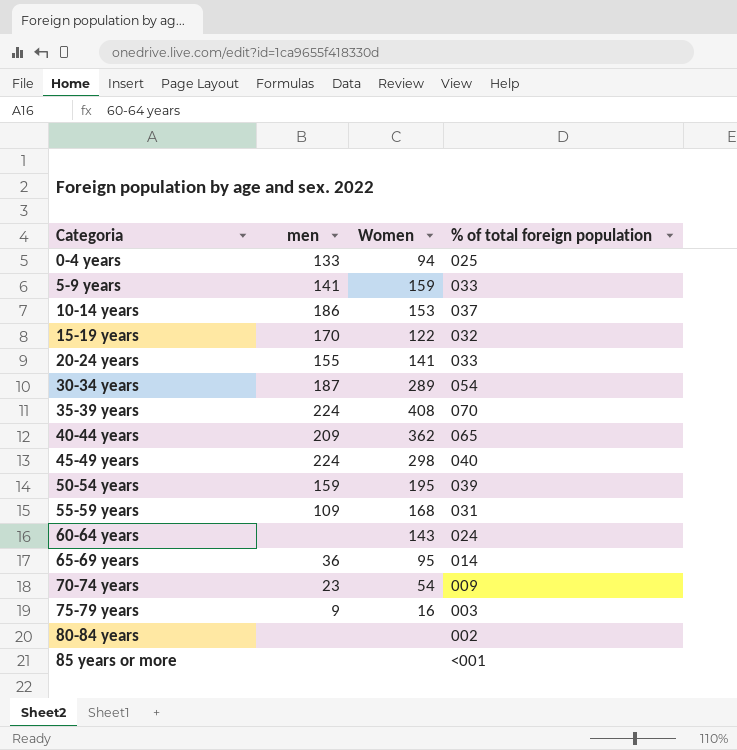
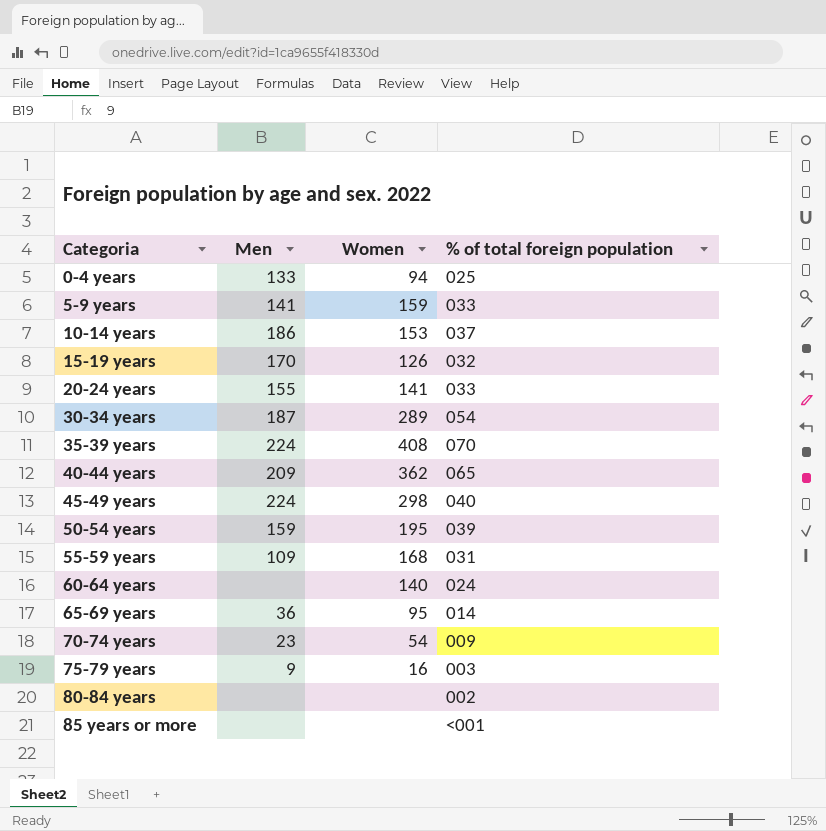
column name: men -> Men
15-19 years | Women: 122 -> 126
60-64 years | Women: 143 -> 140

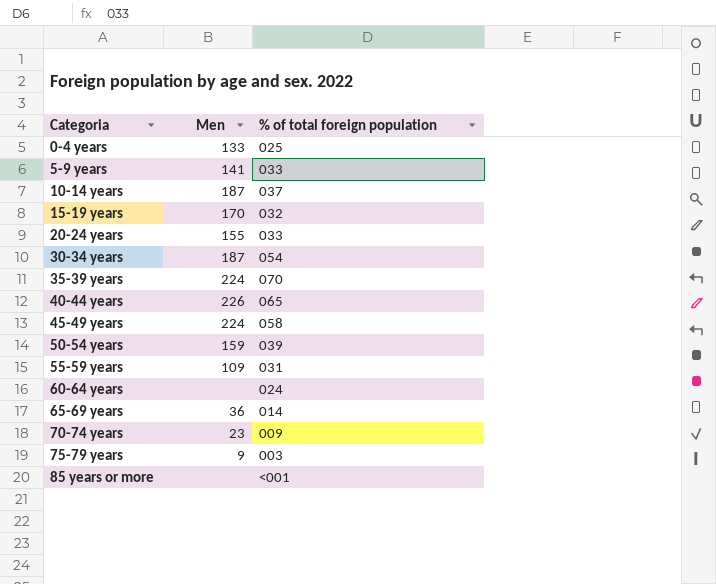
column Women | position: 3 -> none
row 80-84 years: none | none | 002 -> none
10-14 years | Men: 186 -> 187
40-44 years | Men: 209 -> 226
45-49 years | % of total foreign population: 040 -> 058

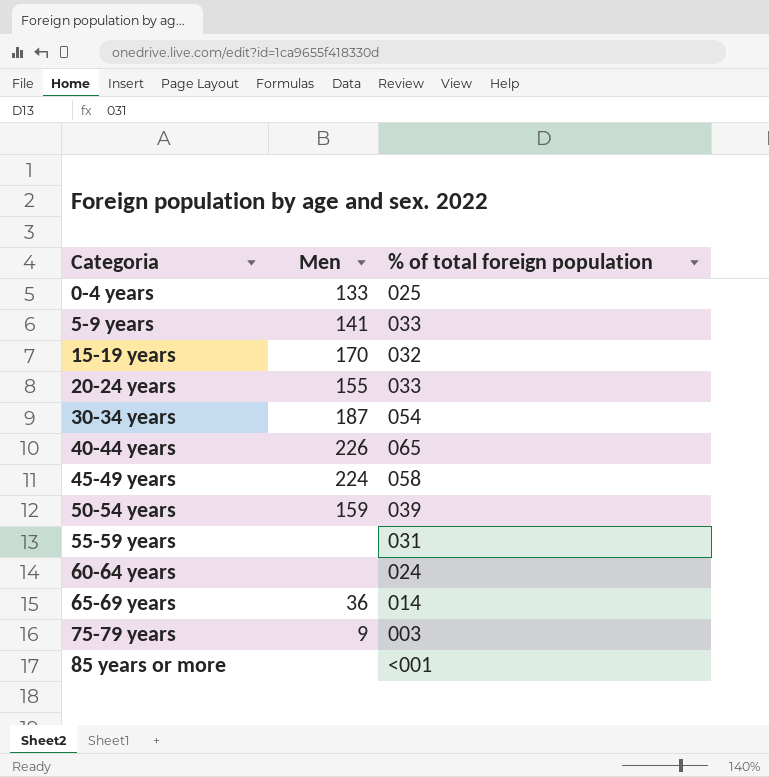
row 10-14 years: 187 | 037 -> none
row 35-39 years: 224 | 070 -> none
row 70-74 years: 23 | 009 -> none
55-59 years | Men: 109 -> none

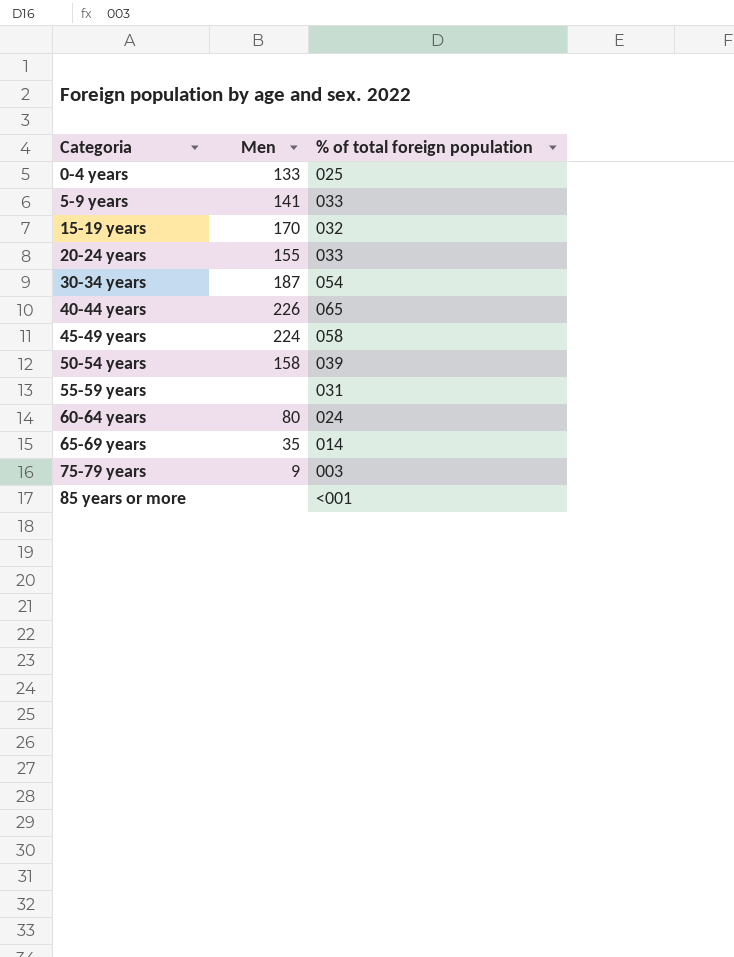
50-54 years | Men: 159 -> 158
60-64 years | Men: none -> 80
65-69 years | Men: 36 -> 35

